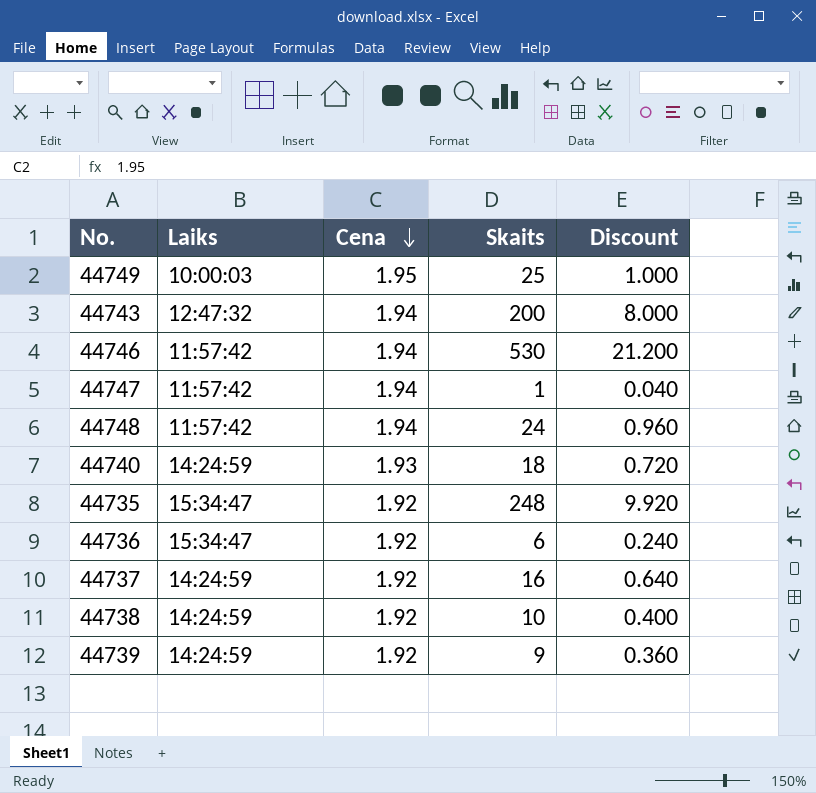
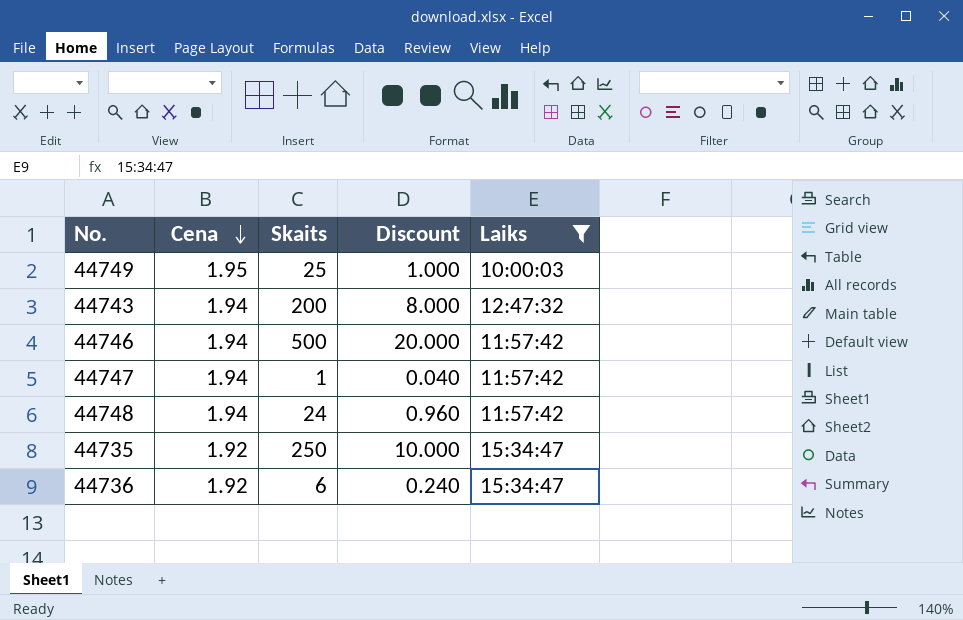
filter: none -> Laiks != 14:24:59
column Laiks | position: 2 -> 5
44746 | Skaits: 530 -> 500
44746 | Discount: 21.200 -> 20.000
44735 | Skaits: 248 -> 250
44735 | Discount: 9.920 -> 10.000

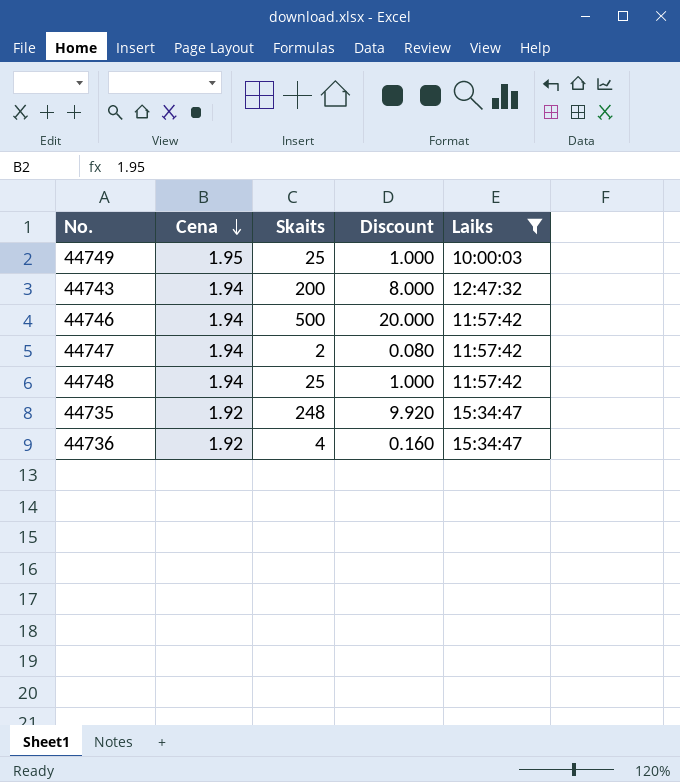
44747 | Skaits: 1 -> 2
44747 | Discount: 0.040 -> 0.080
44748 | Skaits: 24 -> 25
44748 | Discount: 0.960 -> 1.000
44735 | Skaits: 250 -> 248
44735 | Discount: 10.000 -> 9.920
44736 | Skaits: 6 -> 4
44736 | Discount: 0.240 -> 0.160

